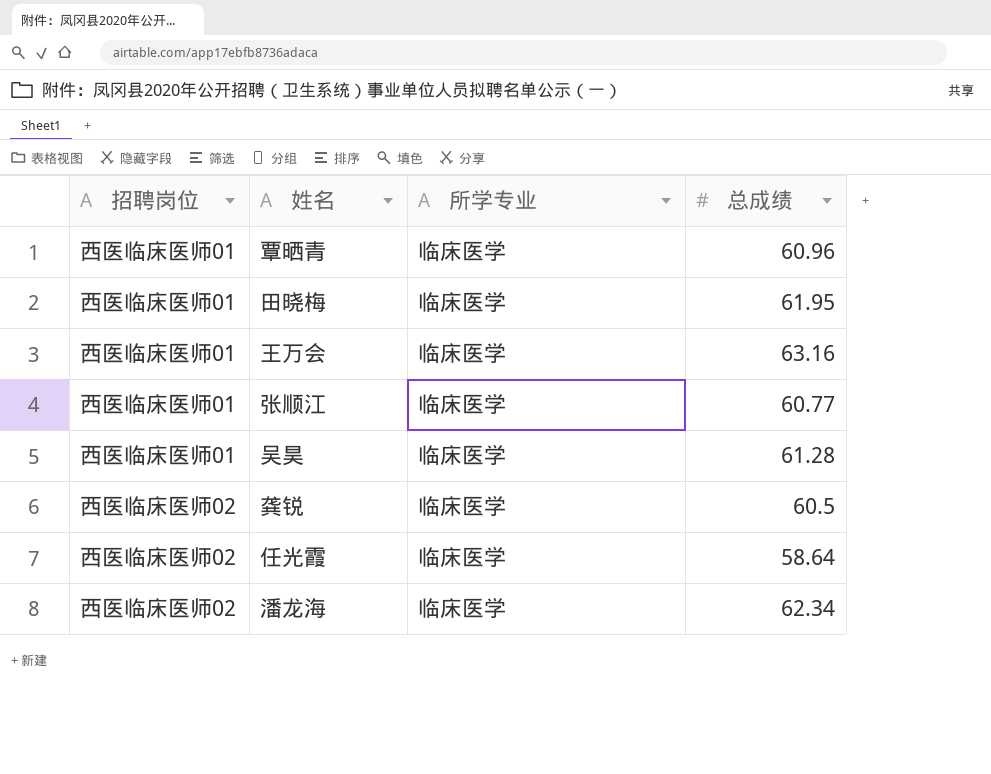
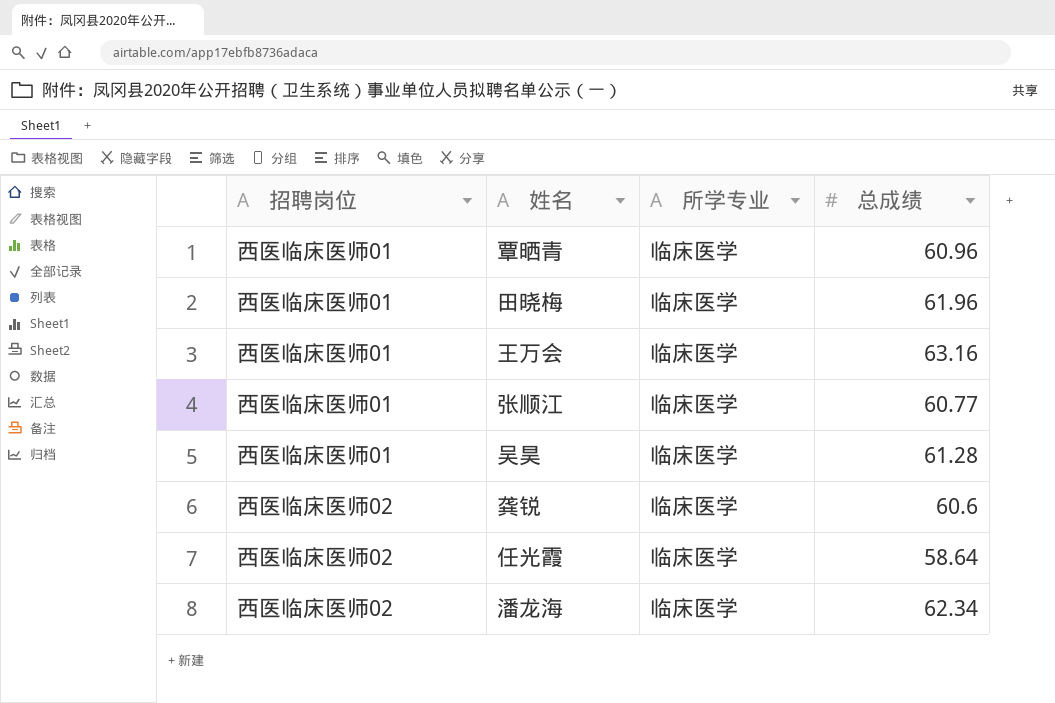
田晓梅 | 总成绩: 61.95 -> 61.96
龚锐 | 总成绩: 60.5 -> 60.6

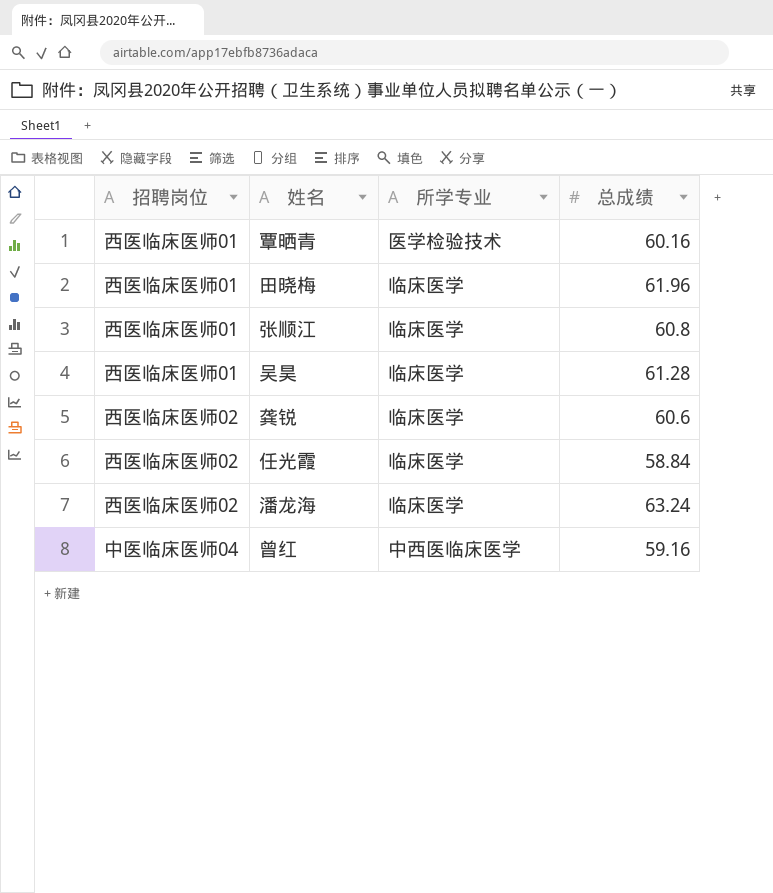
row 王万会: 西医临床医师01 | 临床医学 | 63.16 -> none
覃晒青 | 所学专业: 临床医学 -> 医学检验技术
覃晒青 | 总成绩: 60.96 -> 60.16
张顺江 | 总成绩: 60.77 -> 60.8
任光霞 | 总成绩: 58.64 -> 58.84
潘龙海 | 总成绩: 62.34 -> 63.24
row 曾红: none -> 中医临床医师04 | 中西医临床医学 | 59.16

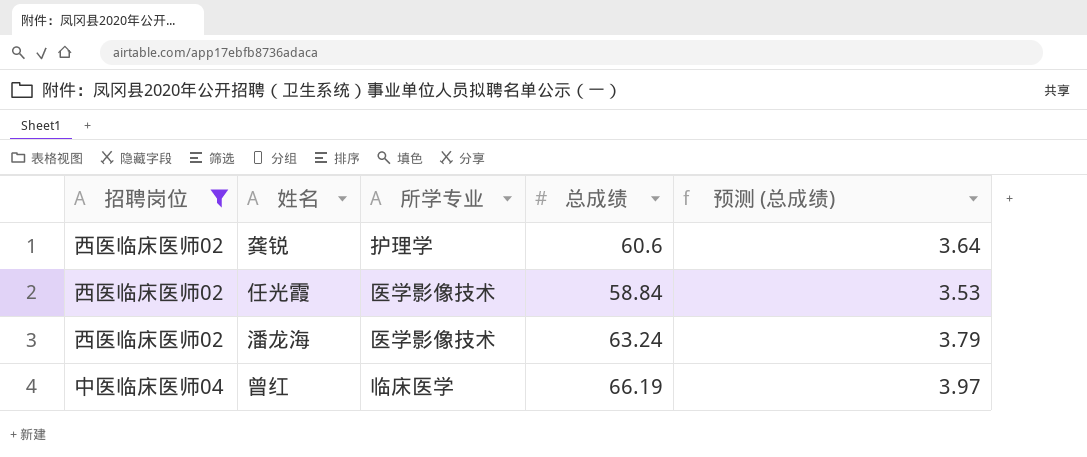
filter: none -> 招聘岗位 != 西医临床医师01
column 预测 (总成绩) | formula: none -> [总成绩] * 0.06
龚锐 | 所学专业: 临床医学 -> 护理学
任光霞 | 所学专业: 临床医学 -> 医学影像技术
潘龙海 | 所学专业: 临床医学 -> 医学影像技术
曾红 | 所学专业: 中西医临床医学 -> 临床医学
曾红 | 总成绩: 59.16 -> 66.19

